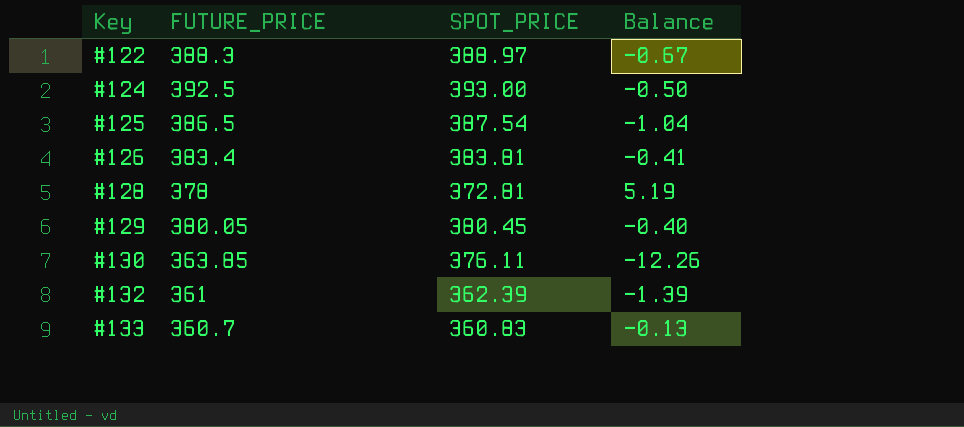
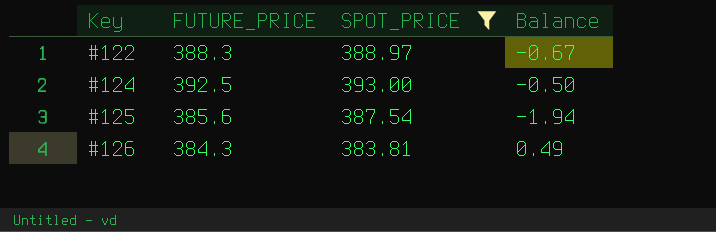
filter: none -> SPOT_PRICE >= 383.81
#125 | FUTURE_PRICE: 386.5 -> 385.6
#125 | Balance: -1.04 -> -1.94
#126 | FUTURE_PRICE: 383.4 -> 384.3
#126 | Balance: -0.41 -> 0.49

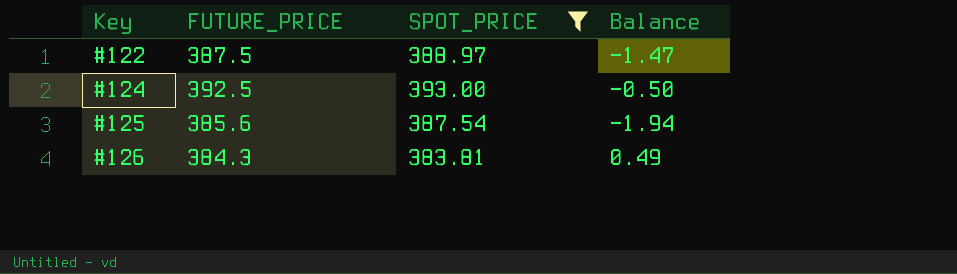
#122 | FUTURE_PRICE: 388.3 -> 387.5
#122 | Balance: -0.67 -> -1.47

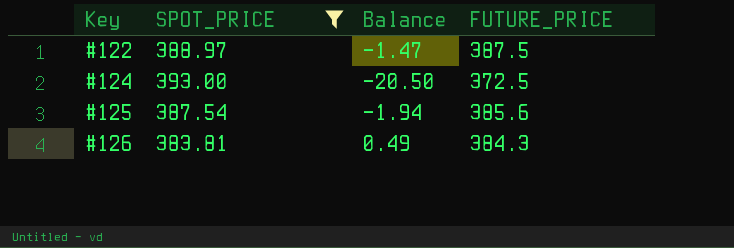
column FUTURE_PRICE | position: 2 -> 4
#124 | Balance: -0.50 -> -20.50
#124 | FUTURE_PRICE: 392.5 -> 372.5

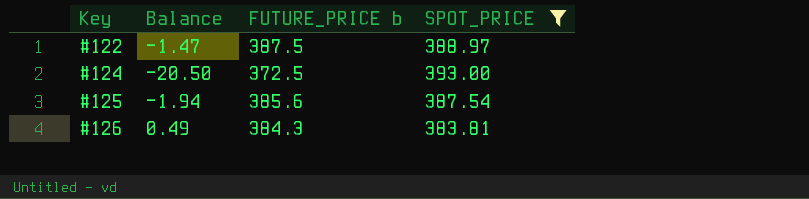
column name: FUTURE_PRICE -> FUTURE_PRICE b
column SPOT_PRICE | position: 2 -> 4

